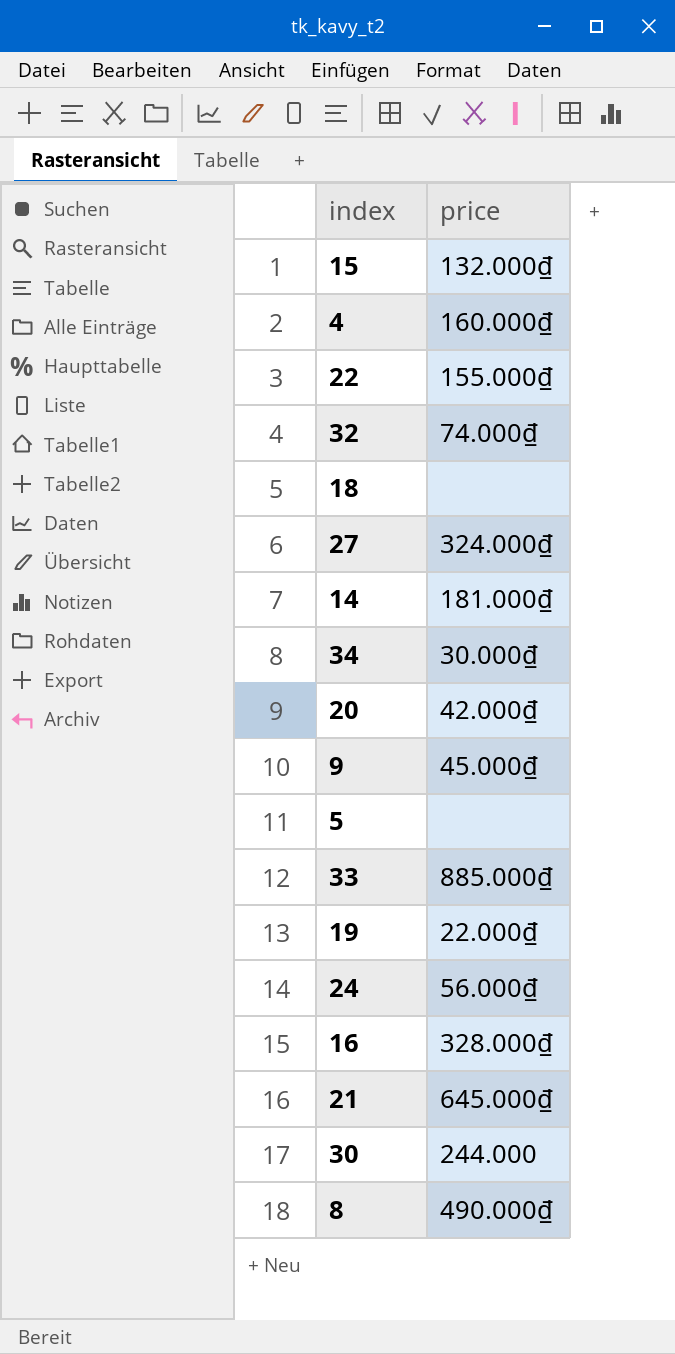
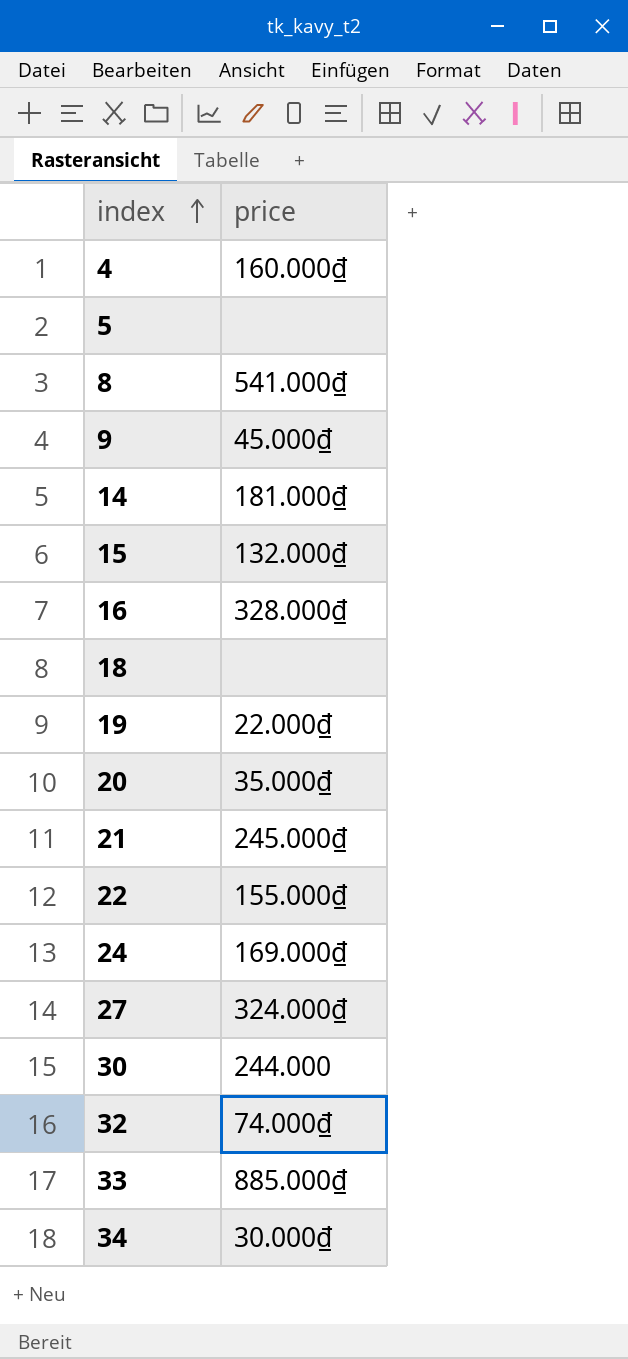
row order: none -> index ascending
8 | price: 490.000₫ -> 541.000₫
20 | price: 42.000₫ -> 35.000₫
21 | price: 645.000₫ -> 245.000₫
24 | price: 56.000₫ -> 169.000₫

